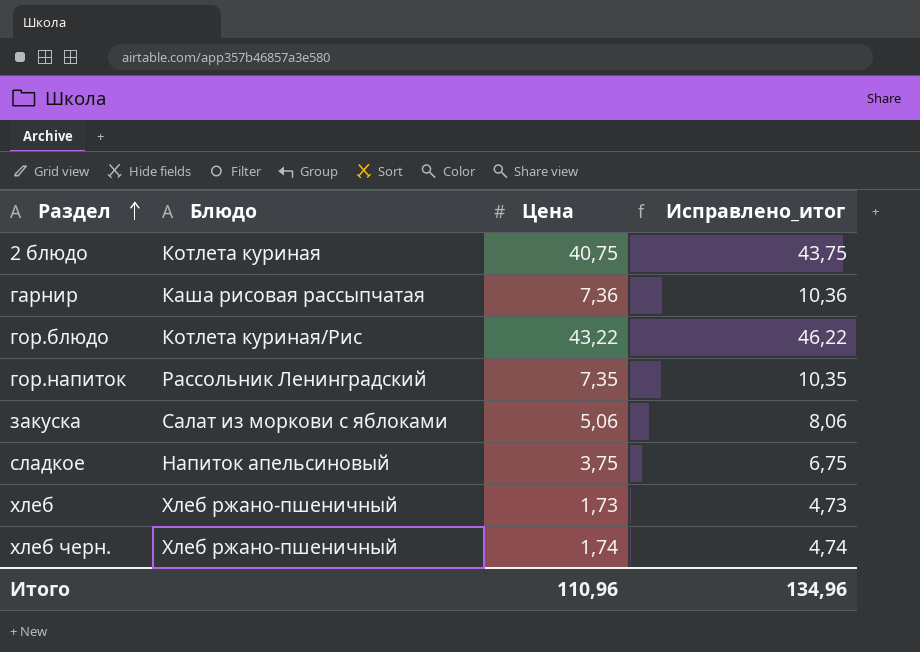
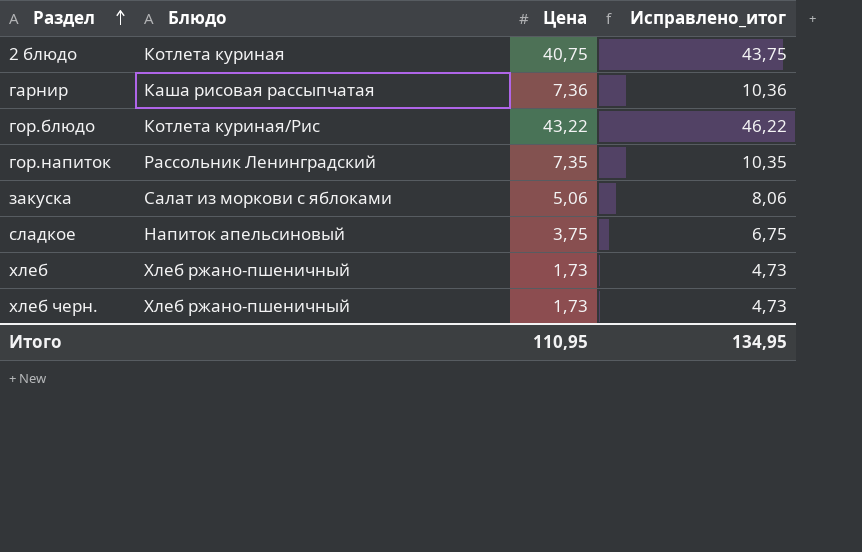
хлеб черн. | Цена: 1,74 -> 1,73
хлеб черн. | Исправлено_итог: 4,74 -> 4,73
Итого | Цена: 110,96 -> 110,95
Итого | Исправлено_итог: 134,96 -> 134,95

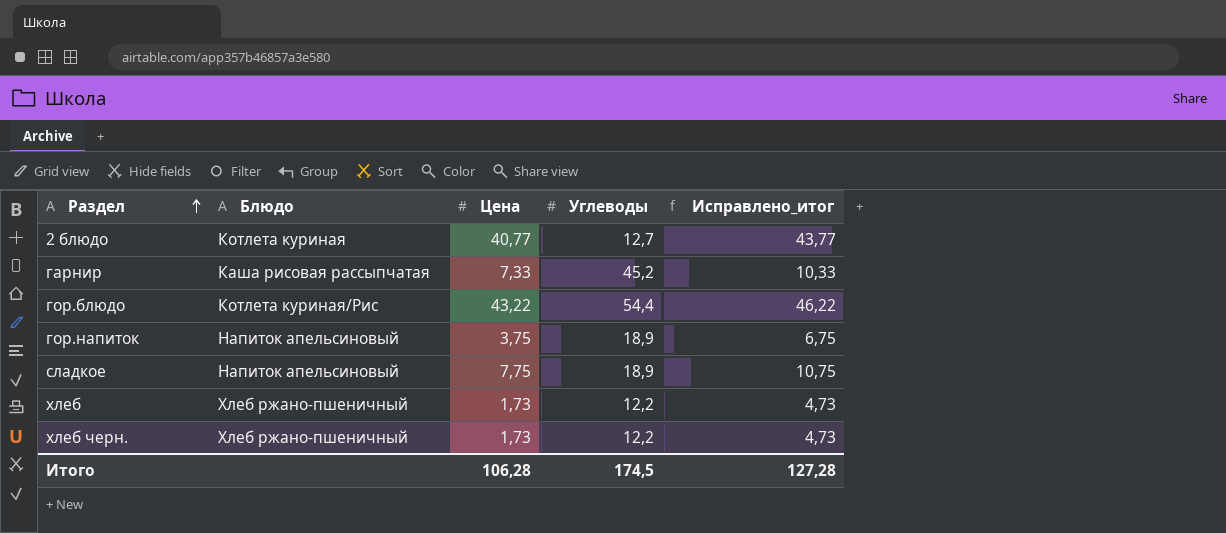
column Углеводы | position: none -> 4
row закуска: Салат из моркови с яблоками | 5,06 | 8,06 -> none
2 блюдо | Цена: 40,75 -> 40,77
2 блюдо | Исправлено_итог: 43,75 -> 43,77
гарнир | Цена: 7,36 -> 7,33
гарнир | Исправлено_итог: 10,36 -> 10,33
гор.напиток | Блюдо: Рассольник Ленинградский -> Напиток апельсиновый
гор.напиток | Цена: 7,35 -> 3,75
гор.напиток | Исправлено_итог: 10,35 -> 6,75
сладкое | Цена: 3,75 -> 7,75
сладкое | Исправлено_итог: 6,75 -> 10,75
Итого | Цена: 110,95 -> 106,28
Итого | Исправлено_итог: 134,95 -> 127,28

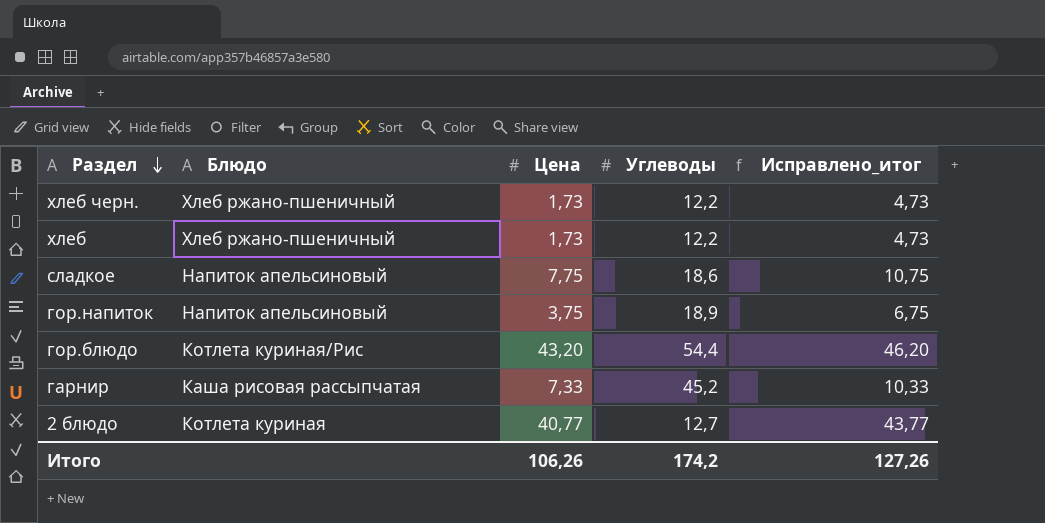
row order: Раздел ascending -> Раздел descending
сладкое | Углеводы: 18,9 -> 18,6
гор.блюдо | Цена: 43,22 -> 43,20
гор.блюдо | Исправлено_итог: 46,22 -> 46,20
Итого | Цена: 106,28 -> 106,26
Итого | Углеводы: 174,5 -> 174,2
Итого | Исправлено_итог: 127,28 -> 127,26

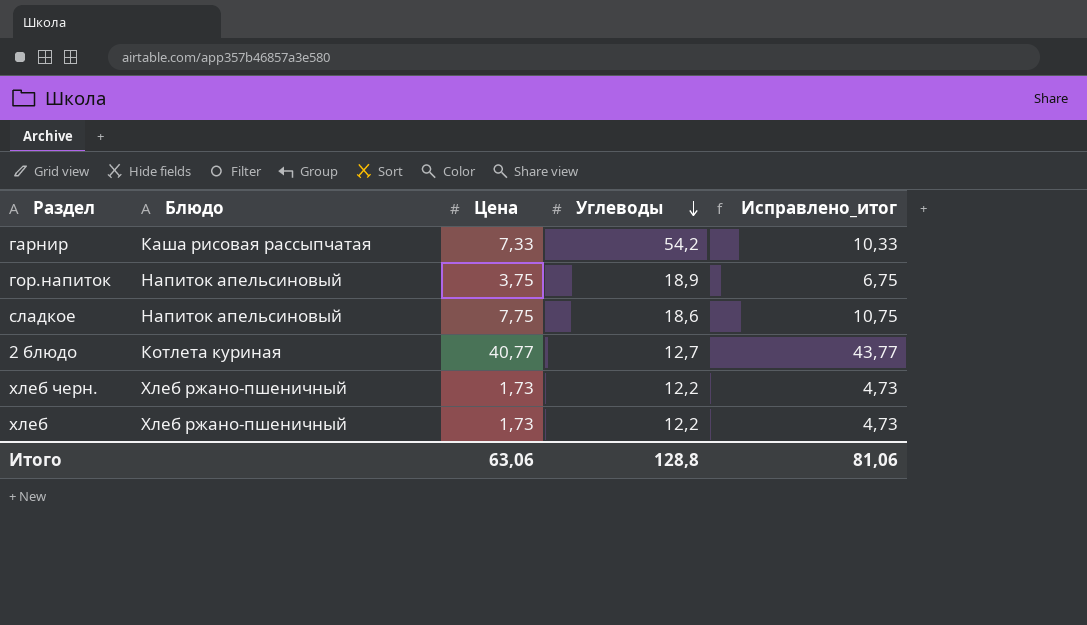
row order: Раздел descending -> Углеводы descending
row гор.блюдо: Котлета куриная/Рис | 43,20 | 54,4 | 46,20 -> none
гарнир | Углеводы: 45,2 -> 54,2
Итого | Цена: 106,26 -> 63,06
Итого | Углеводы: 174,2 -> 128,8
Итого | Исправлено_итог: 127,26 -> 81,06

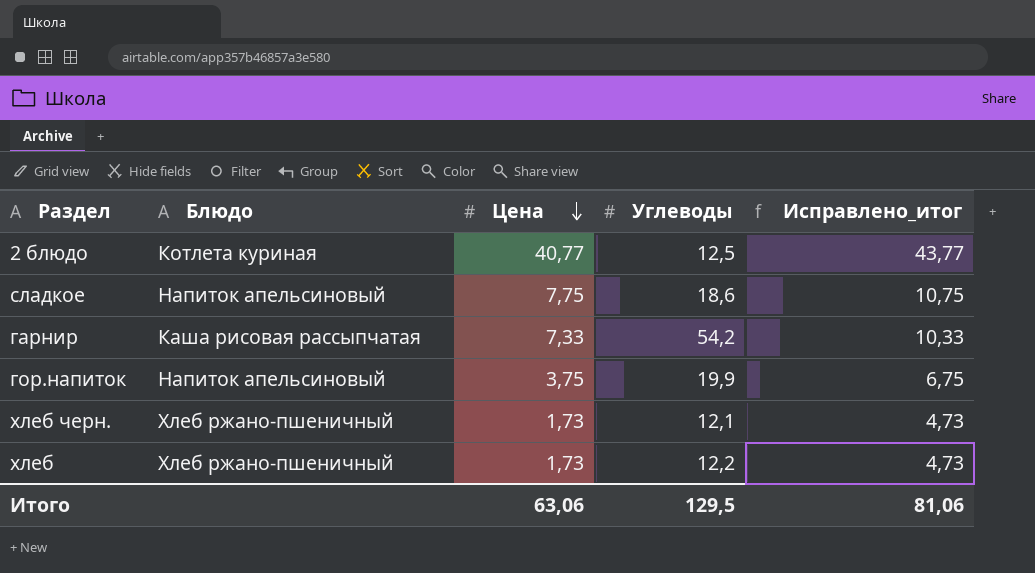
row order: Углеводы descending -> Цена descending
2 блюдо | Углеводы: 12,7 -> 12,5
гор.напиток | Углеводы: 18,9 -> 19,9
хлеб черн. | Углеводы: 12,2 -> 12,1
Итого | Углеводы: 128,8 -> 129,5

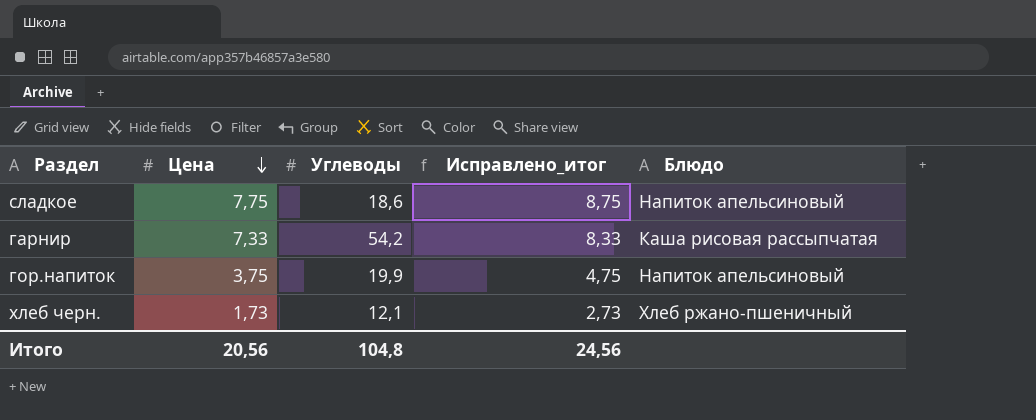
column Исправлено_итог | formula: [Цена] + 3 -> [Цена] + 1
column Блюдо | position: 2 -> 5
row 2 блюдо: Котлета куриная | 40,77 | 12,5 | 43,77 -> none
row хлеб: Хлеб ржано-пшеничный | 1,73 | 12,2 | 4,73 -> none
Итого | Цена: 63,06 -> 20,56
Итого | Углеводы: 129,5 -> 104,8
Итого | Исправлено_итог: 81,06 -> 24,56

